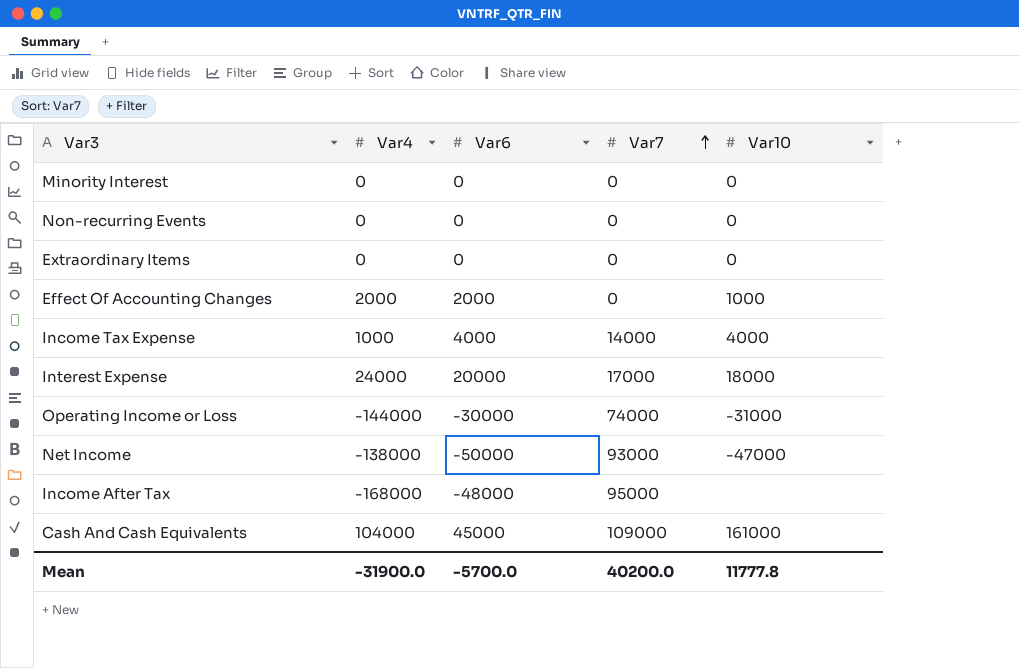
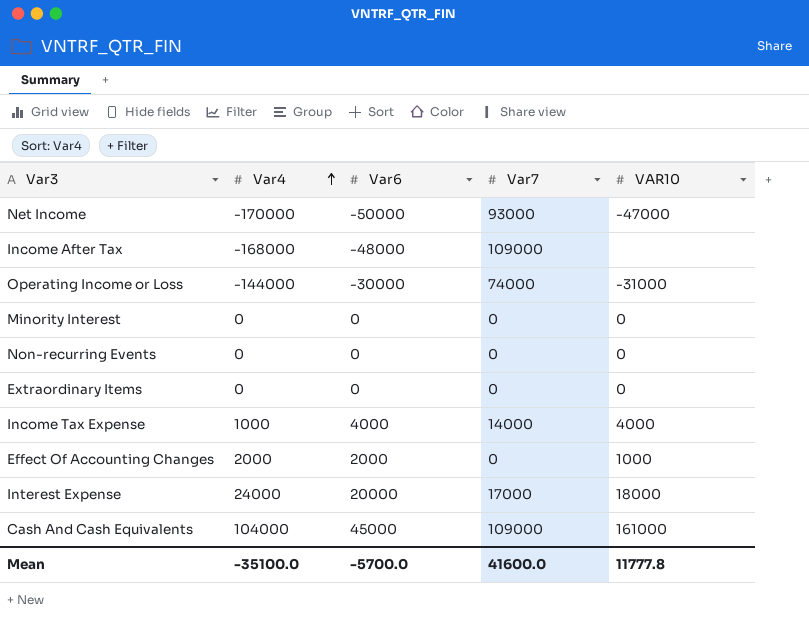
row order: Var7 ascending -> Var4 ascending
column name: Var10 -> VAR10
Net Income | Var4: -138000 -> -170000
Income After Tax | Var7: 95000 -> 109000
Mean | Var4: -31900.0 -> -35100.0
Mean | Var7: 40200.0 -> 41600.0

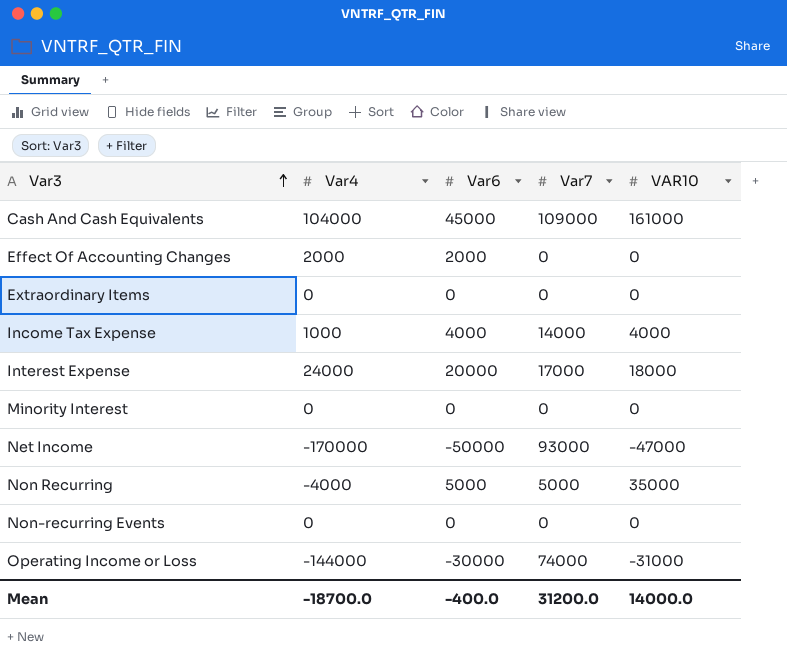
row order: Var4 ascending -> Var3 ascending
row Income After Tax: -168000 | -48000 | 109000 | none -> none
Effect Of Accounting Changes | VAR10: 1000 -> 0
row Non Recurring: none -> -4000 | 5000 | 5000 | 35000
Mean | Var4: -35100.0 -> -18700.0
Mean | Var6: -5700.0 -> -400.0
Mean | Var7: 41600.0 -> 31200.0
Mean | VAR10: 11777.8 -> 14000.0

